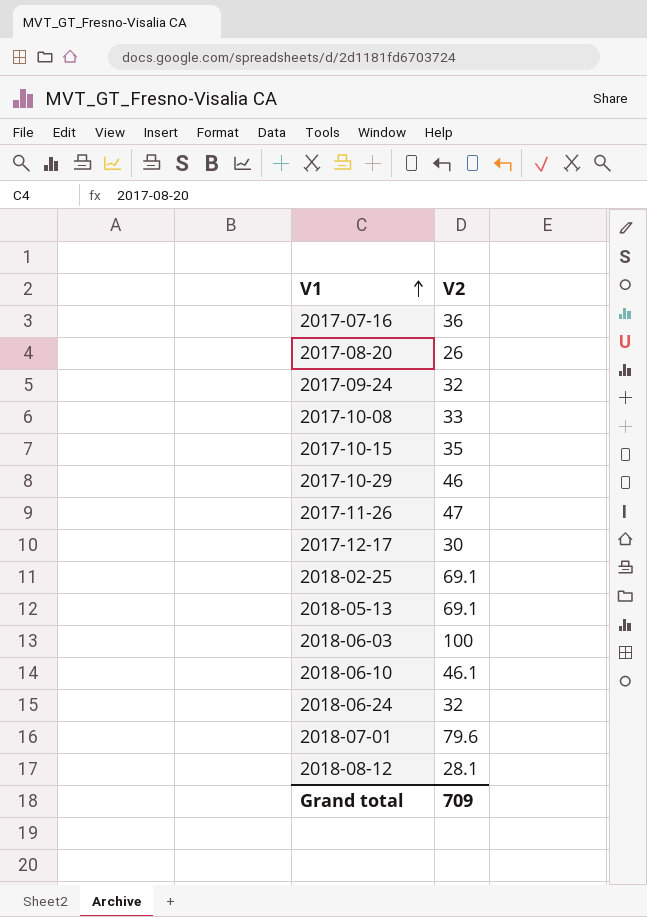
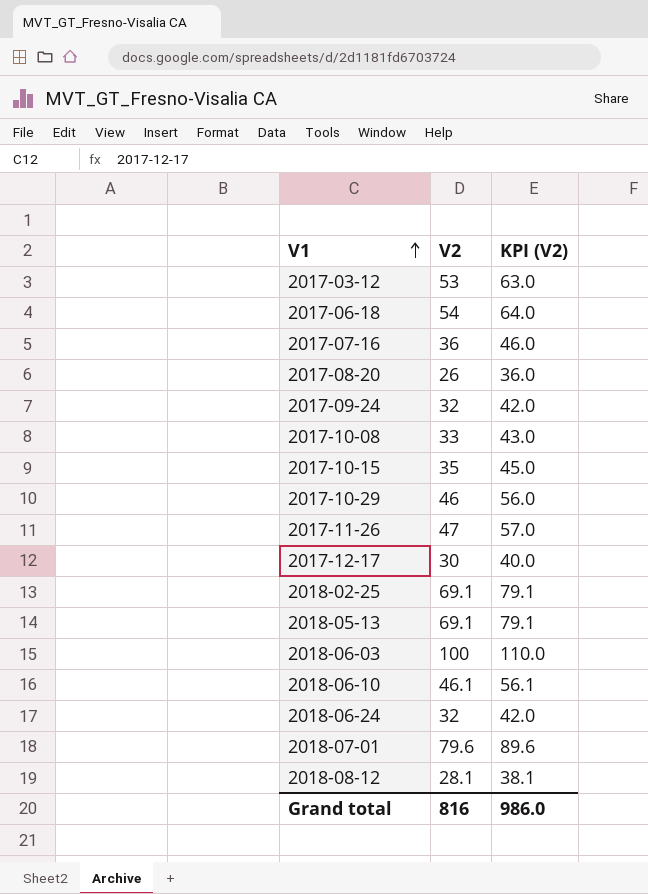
column KPI (V2) | formula: none -> [V2] + 10
row 2017-03-12: none -> 53 | 63.0
row 2017-06-18: none -> 54 | 64.0
Grand total | V2: 709 -> 816

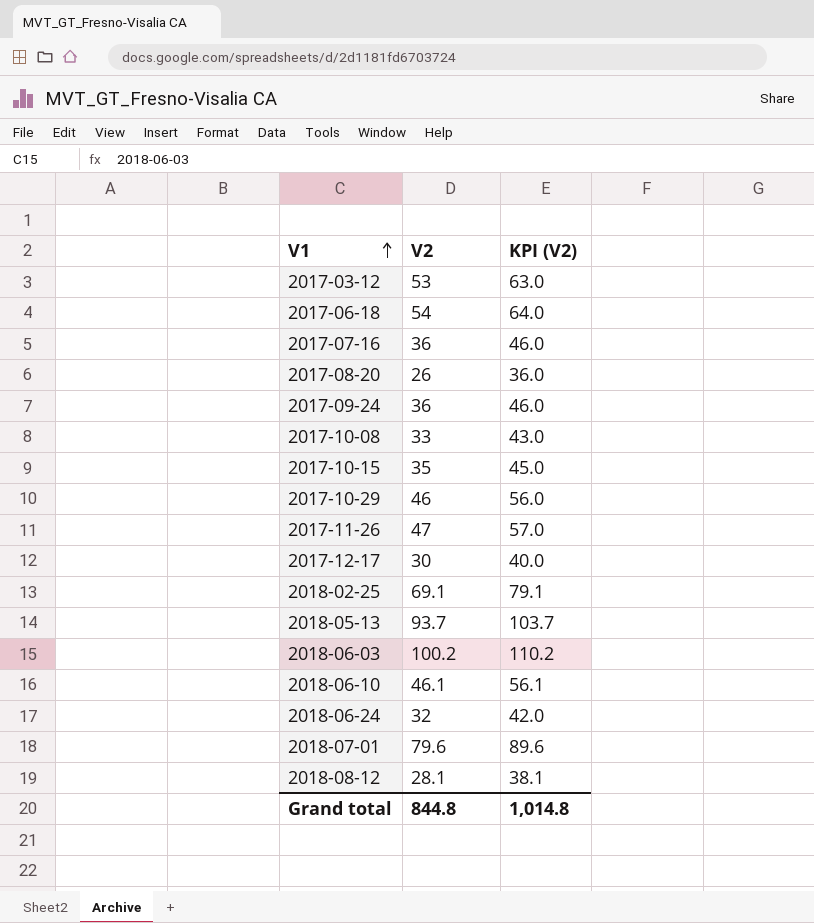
2017-09-24 | V2: 32 -> 36
2017-09-24 | KPI (V2): 42.0 -> 46.0
2018-05-13 | V2: 69.1 -> 93.7
2018-05-13 | KPI (V2): 79.1 -> 103.7
2018-06-03 | V2: 100 -> 100.2
2018-06-03 | KPI (V2): 110.0 -> 110.2
Grand total | V2: 816 -> 844.8
Grand total | KPI (V2): 986.0 -> 1,014.8

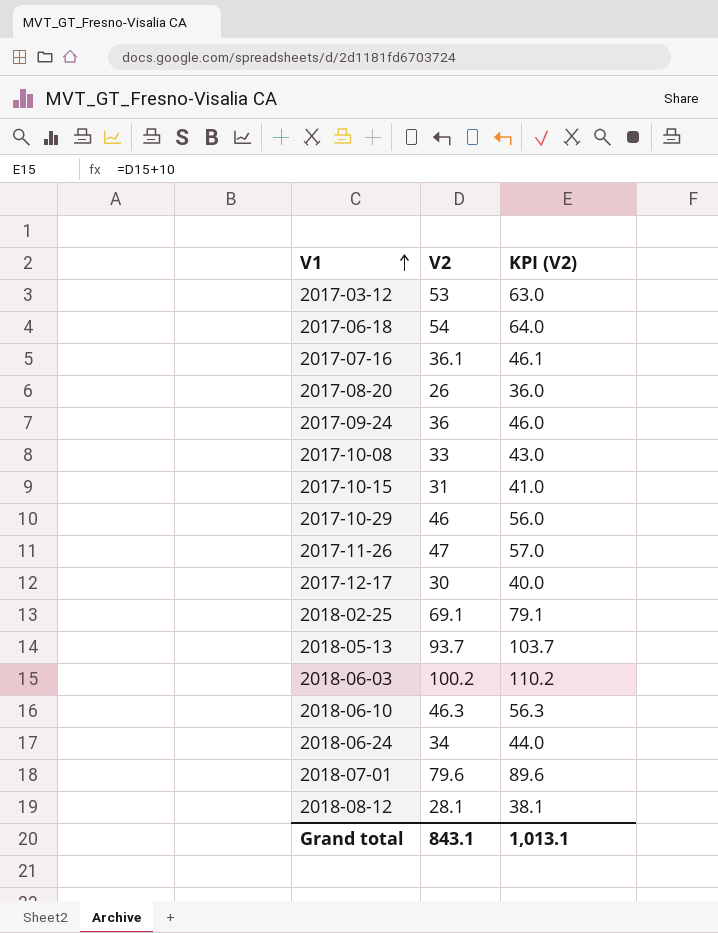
2017-07-16 | V2: 36 -> 36.1
2017-07-16 | KPI (V2): 46.0 -> 46.1
2017-10-15 | V2: 35 -> 31
2017-10-15 | KPI (V2): 45.0 -> 41.0
2018-06-10 | V2: 46.1 -> 46.3
2018-06-10 | KPI (V2): 56.1 -> 56.3
2018-06-24 | V2: 32 -> 34
2018-06-24 | KPI (V2): 42.0 -> 44.0
Grand total | V2: 844.8 -> 843.1
Grand total | KPI (V2): 1,014.8 -> 1,013.1

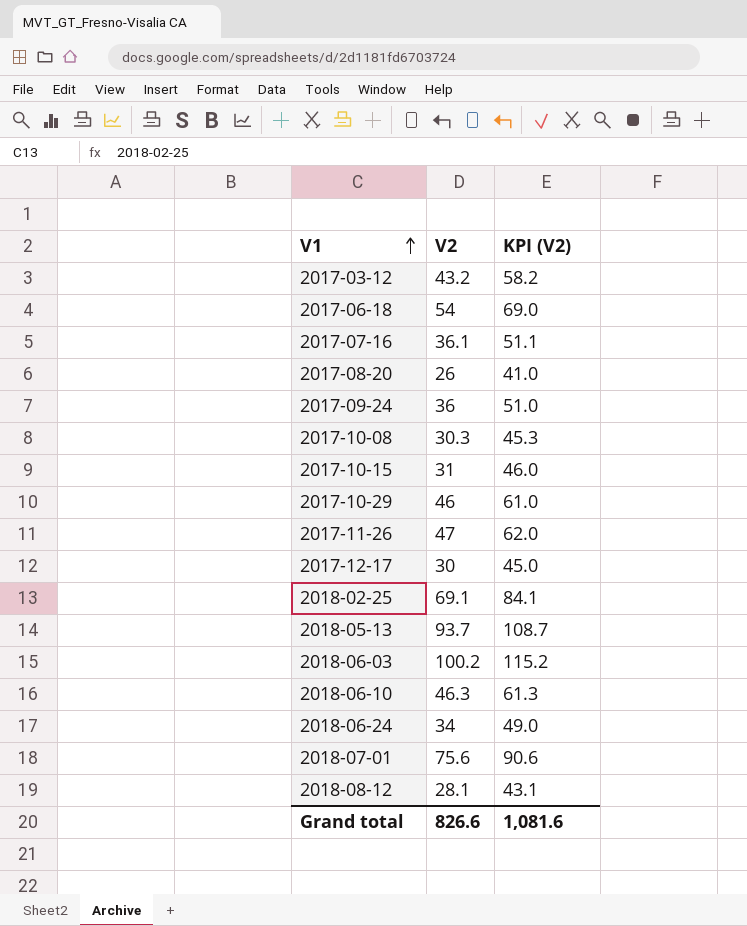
column KPI (V2) | formula: [V2] + 10 -> [V2] + 15
2017-03-12 | V2: 53 -> 43.2
2017-10-08 | V2: 33 -> 30.3
2018-07-01 | V2: 79.6 -> 75.6
Grand total | V2: 843.1 -> 826.6
Grand total | KPI (V2): 1,013.1 -> 1,081.6

